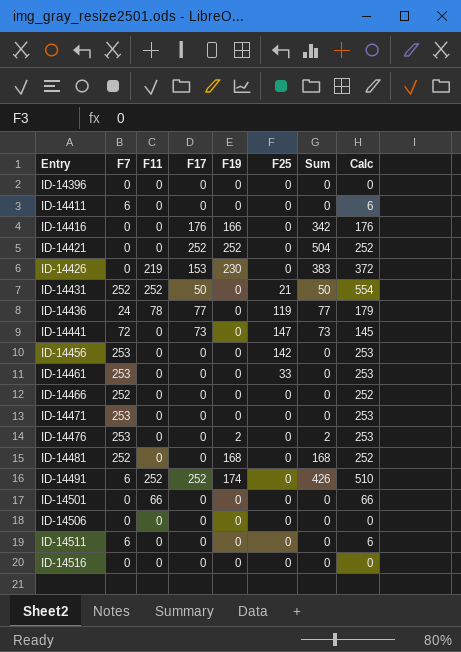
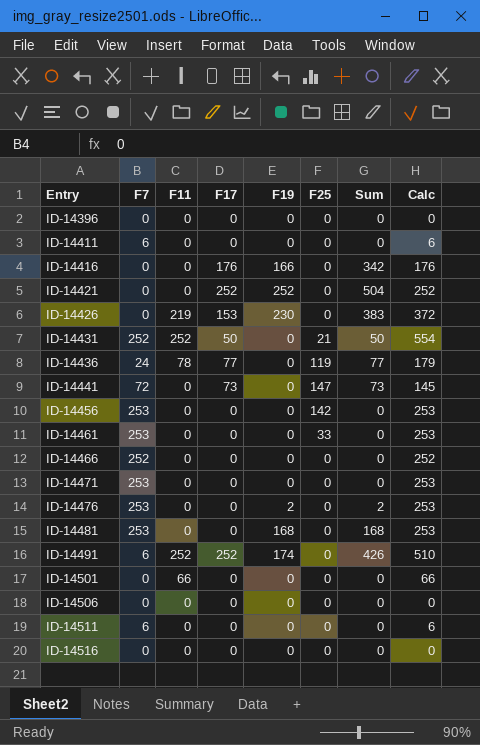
ID-14481 | F7: 252 -> 253
ID-14481 | Calc: 252 -> 253

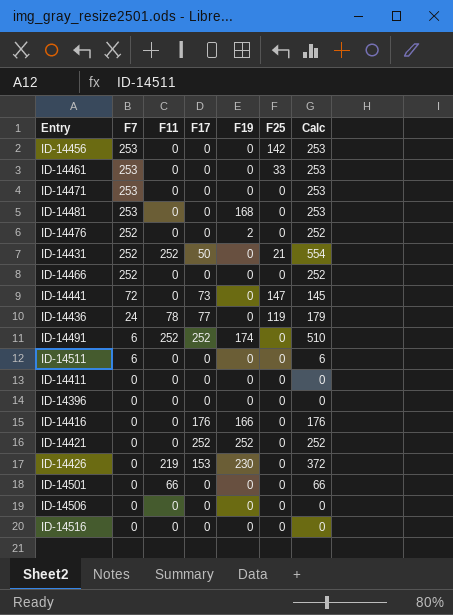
row order: Entry ascending -> F7 descending
column Sum | formula: [F17] + [F19] -> none
ID-14476 | F7: 253 -> 252
ID-14476 | Calc: 253 -> 252
ID-14411 | F7: 6 -> 0
ID-14411 | Calc: 6 -> 0

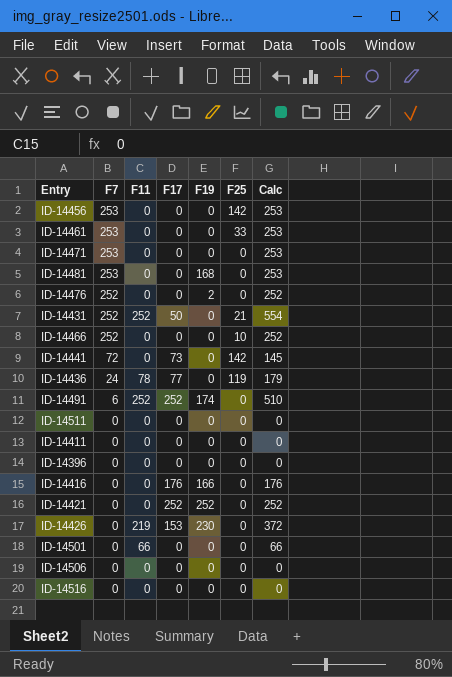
ID-14466 | F25: 0 -> 10
ID-14441 | F25: 147 -> 142
ID-14511 | F7: 6 -> 0
ID-14511 | Calc: 6 -> 0

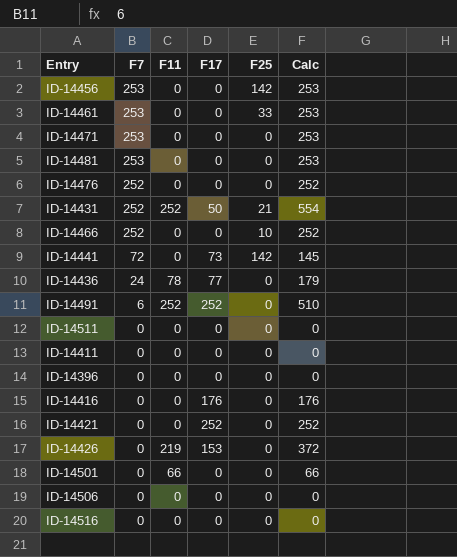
column F19 | position: 5 -> none
ID-14436 | F25: 119 -> 0

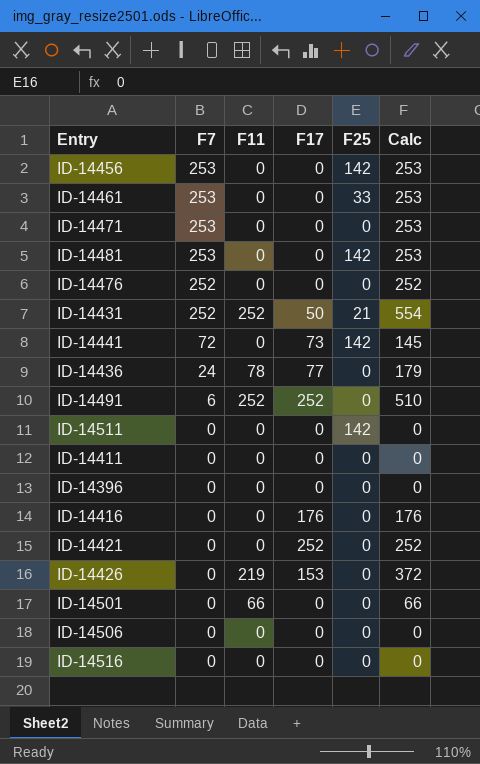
row ID-14466: 252 | 0 | 0 | 10 | 252 -> none
ID-14481 | F25: 0 -> 142
ID-14511 | F25: 0 -> 142

